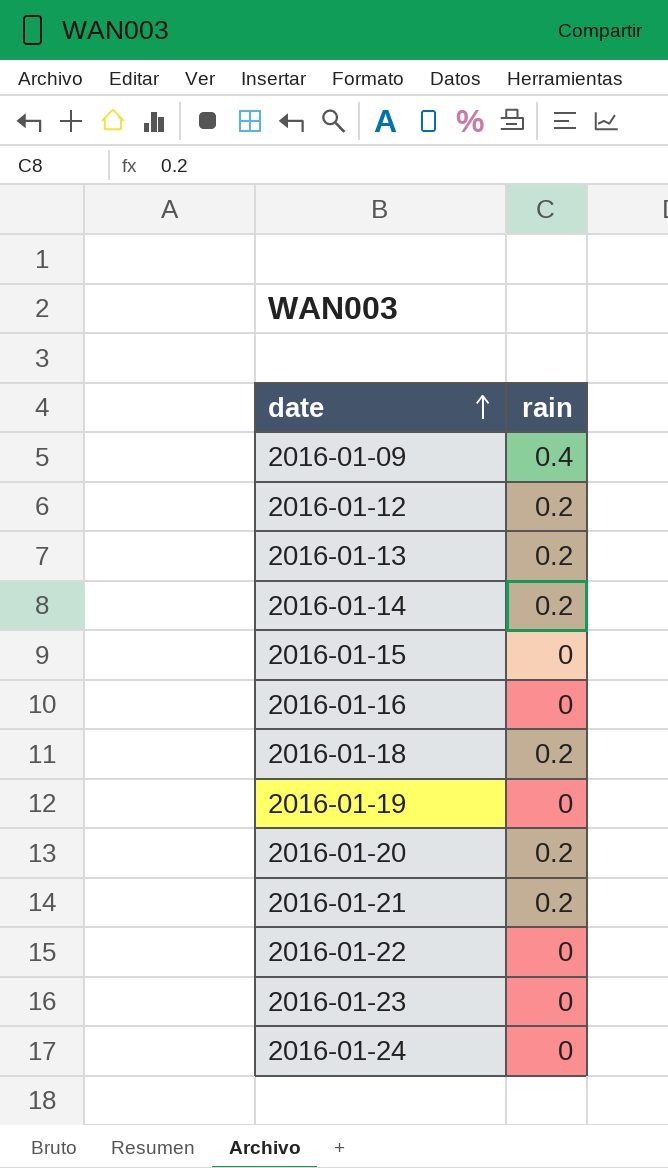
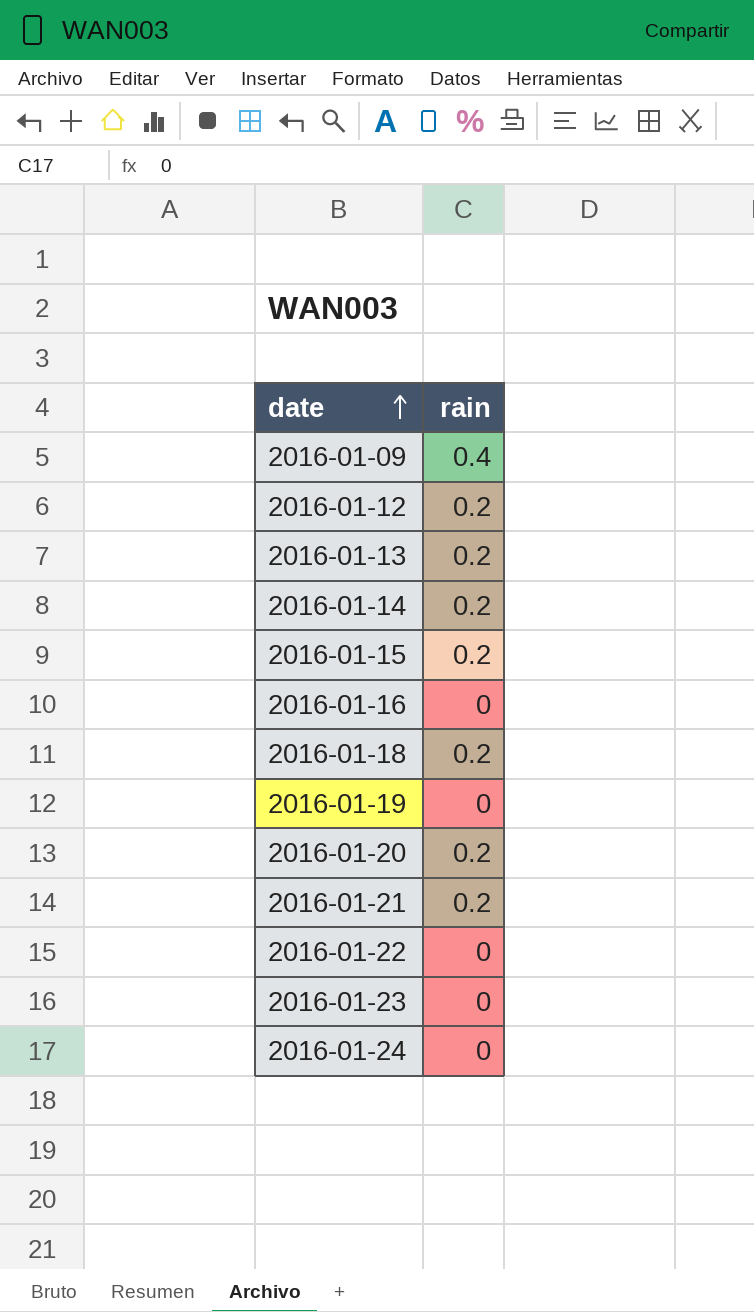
2016-01-15 | rain: 0 -> 0.2

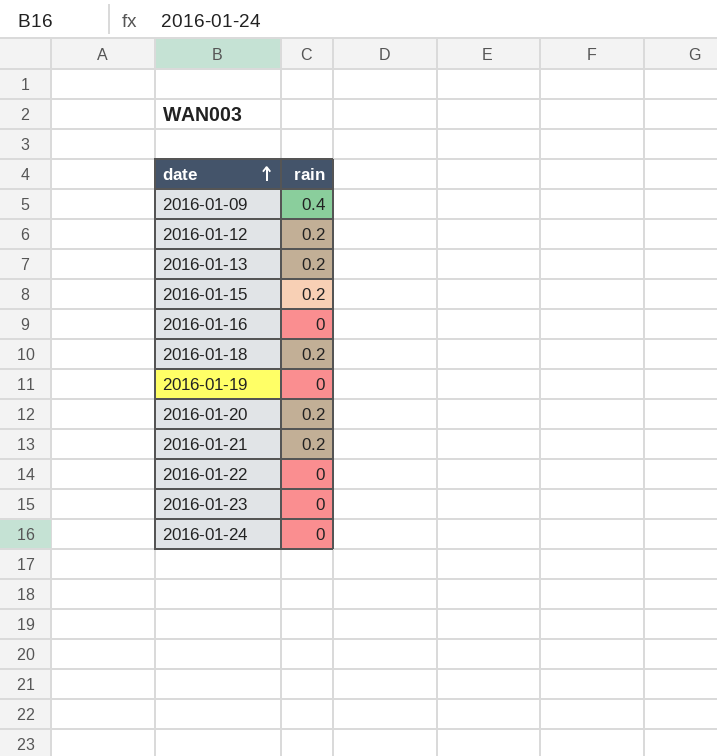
row 2016-01-14: 0.2 -> none

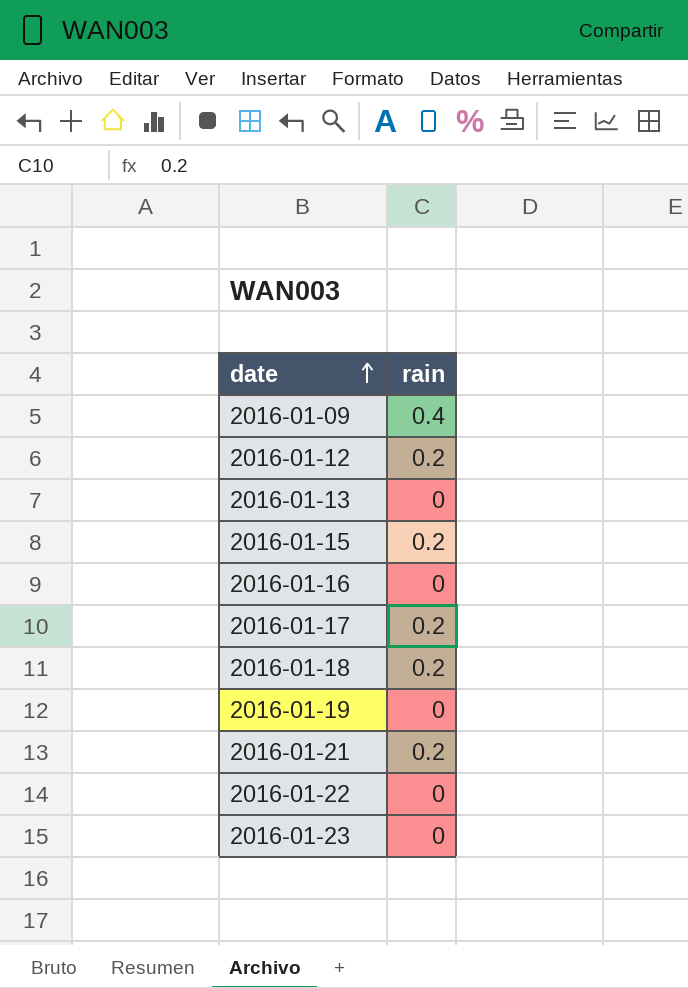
row 2016-01-20: 0.2 -> none
row 2016-01-24: 0 -> none
2016-01-13 | rain: 0.2 -> 0
row 2016-01-17: none -> 0.2

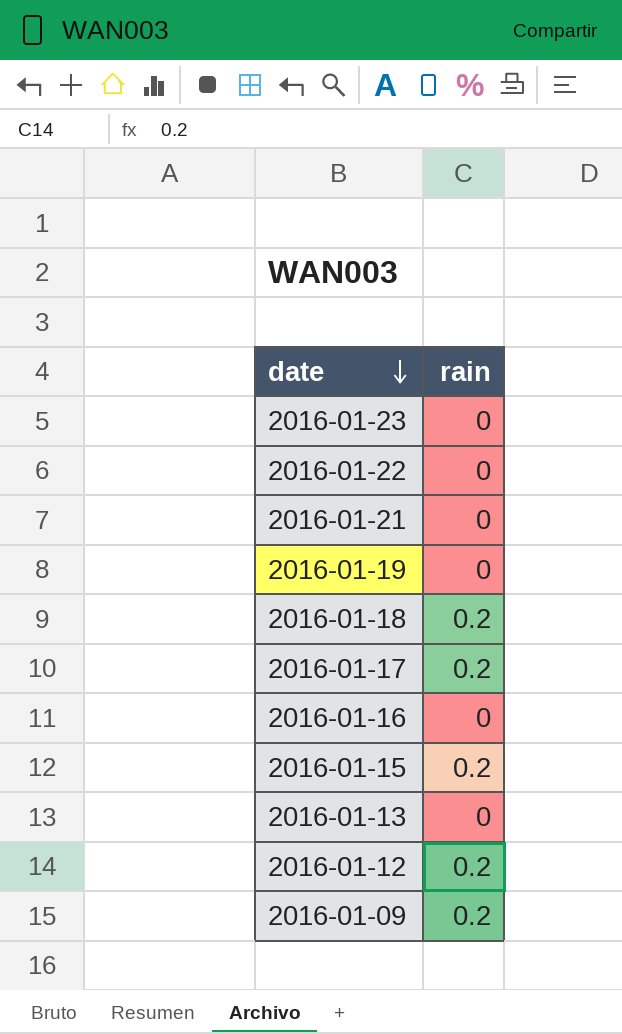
row order: date ascending -> date descending
2016-01-21 | rain: 0.2 -> 0
2016-01-09 | rain: 0.4 -> 0.2

